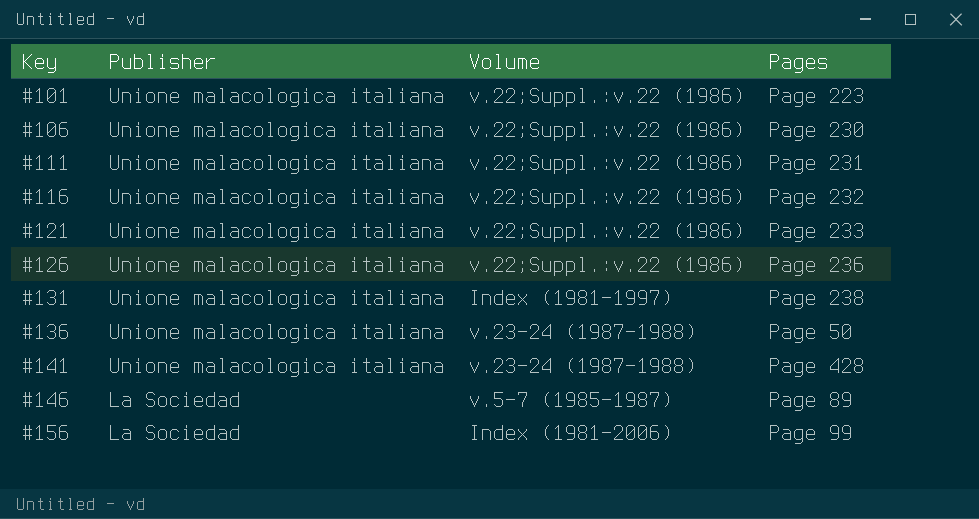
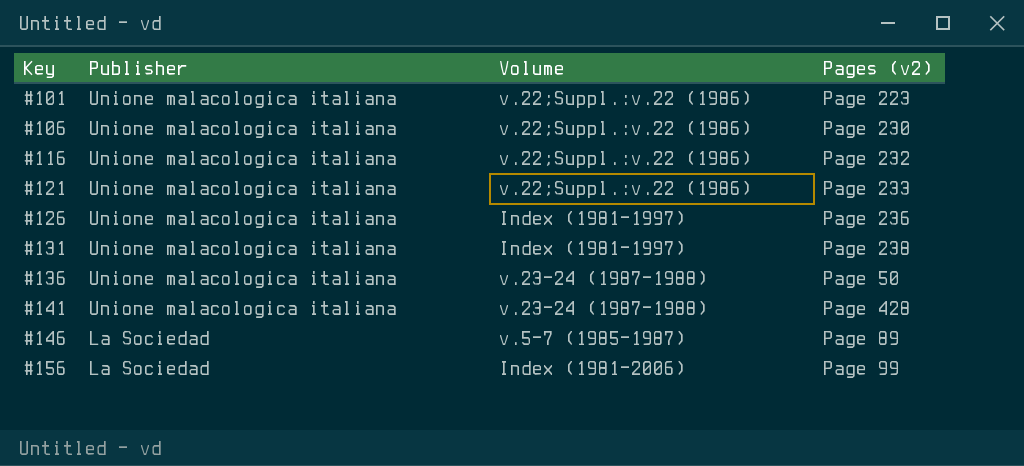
column name: Pages -> Pages (v2)
row #111: Unione malacologica italiana | v.22;Suppl.:v.22 (1986) | Page 231 -> none
#126 | Volume: v.22;Suppl.:v.22 (1986) -> Index (1981-1997)

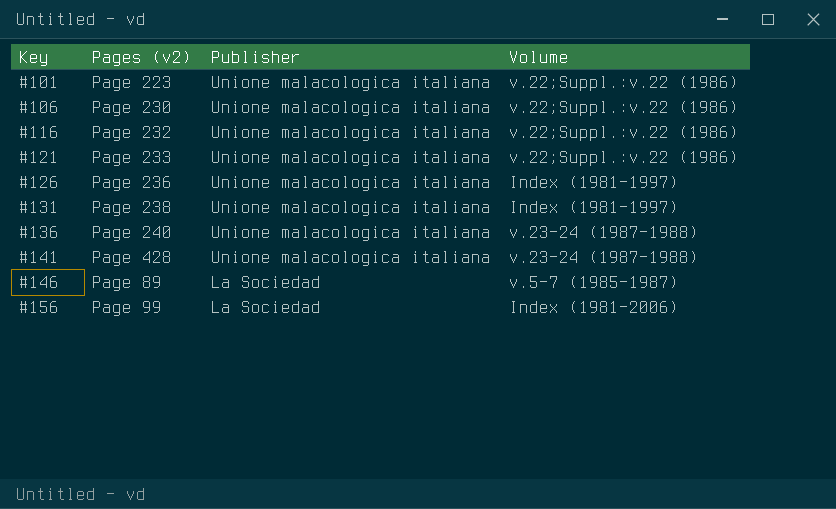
column Pages (v2) | position: 4 -> 2
#136 | Pages (v2): Page 50 -> Page 240

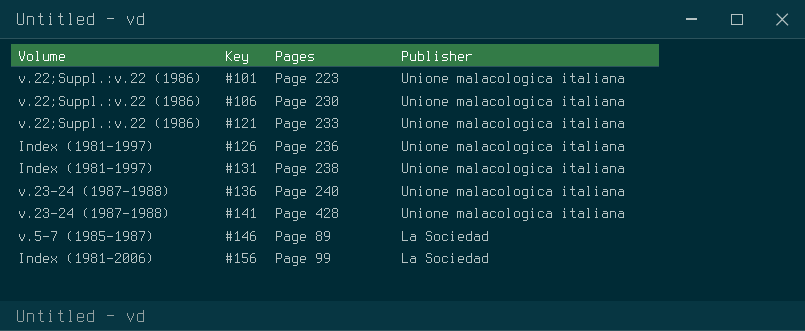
column Volume | position: 4 -> 1
column name: Pages (v2) -> Pages
row #116: Page 232 | Unione malacologica italiana | v.22;Suppl.:v.22 (1986) -> none

